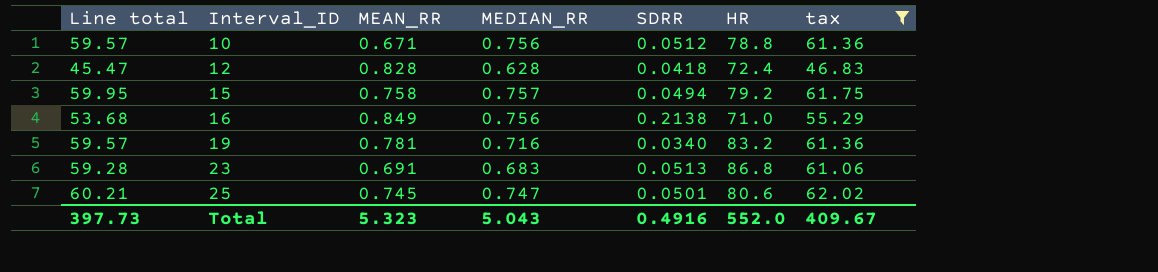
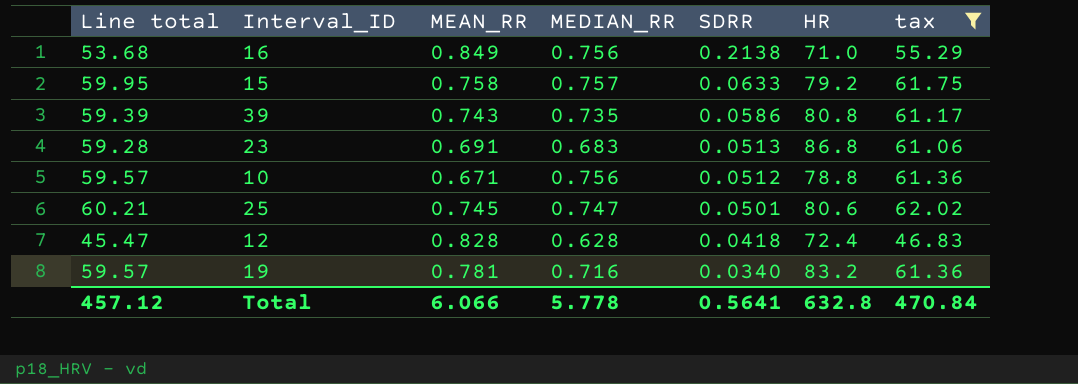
row order: Interval_ID ascending -> SDRR descending
15 | SDRR: 0.0494 -> 0.0633
row 39: none -> 59.39 | 0.743 | 0.735 | 0.0586 | 80.8 | 61.17
Total | Line total: 397.73 -> 457.12
Total | MEAN_RR: 5.323 -> 6.066
Total | MEDIAN_RR: 5.043 -> 5.778
Total | SDRR: 0.4916 -> 0.5641
Total | HR: 552.0 -> 632.8
Total | tax: 409.67 -> 470.84

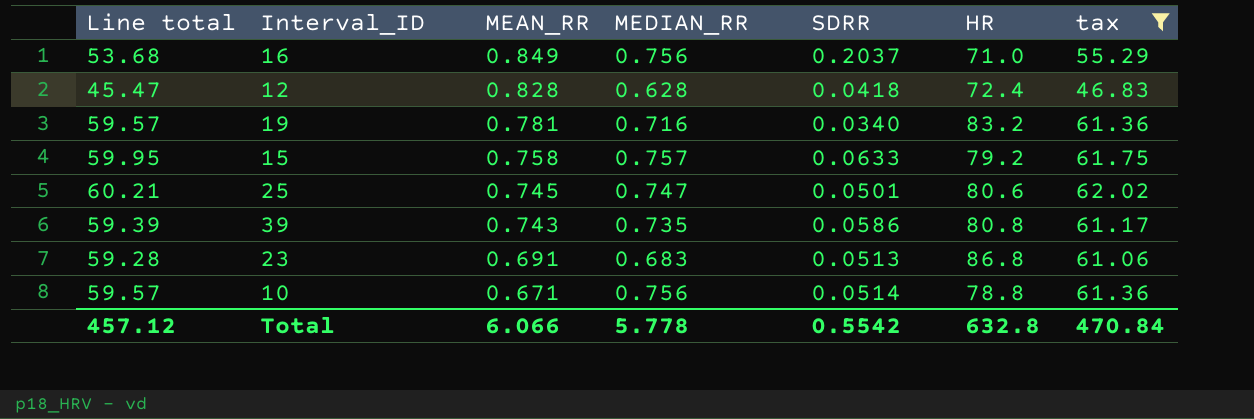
row order: SDRR descending -> MEAN_RR descending
16 | SDRR: 0.2138 -> 0.2037
10 | SDRR: 0.0512 -> 0.0514
Total | SDRR: 0.5641 -> 0.5542

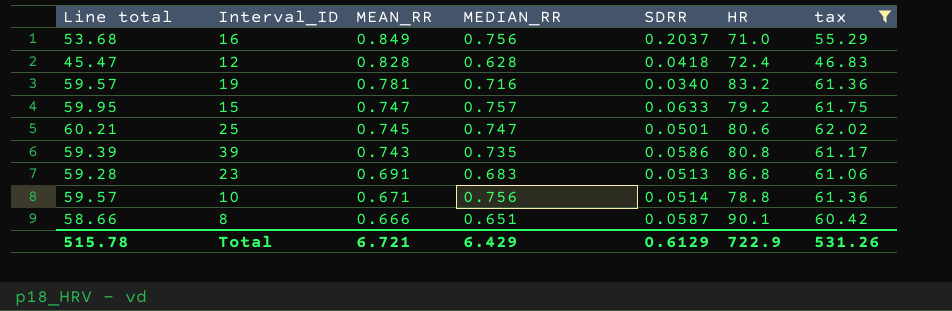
15 | MEAN_RR: 0.758 -> 0.747
row 8: none -> 58.66 | 0.666 | 0.651 | 0.0587 | 90.1 | 60.42
Total | Line total: 457.12 -> 515.78
Total | MEAN_RR: 6.066 -> 6.721
Total | MEDIAN_RR: 5.778 -> 6.429
Total | SDRR: 0.5542 -> 0.6129
Total | HR: 632.8 -> 722.9
Total | tax: 470.84 -> 531.26

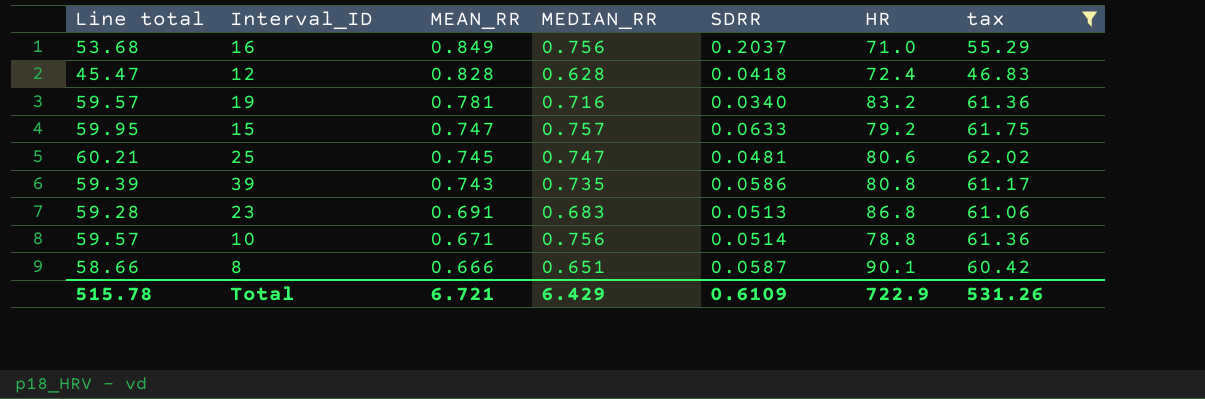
25 | SDRR: 0.0501 -> 0.0481
Total | SDRR: 0.6129 -> 0.6109

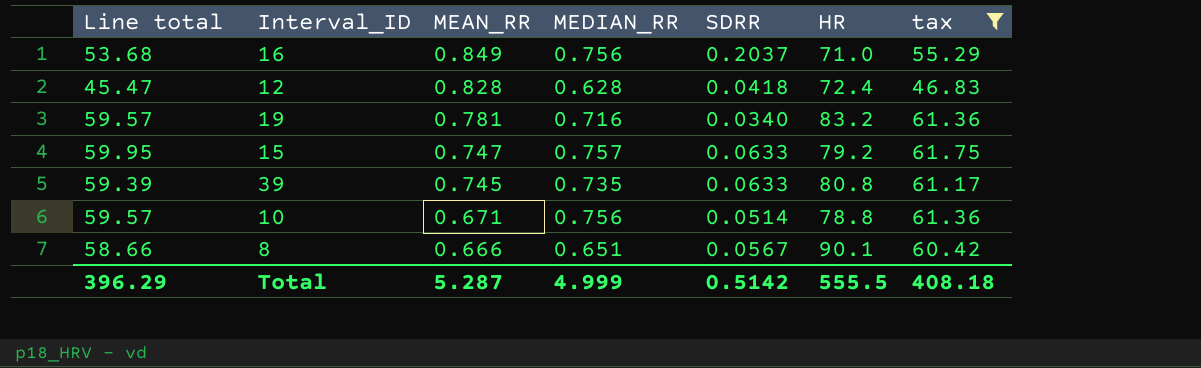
row 25: 60.21 | 0.745 | 0.747 | 0.0481 | 80.6 | 62.02 -> none
row 23: 59.28 | 0.691 | 0.683 | 0.0513 | 86.8 | 61.06 -> none
39 | MEAN_RR: 0.743 -> 0.745
39 | SDRR: 0.0586 -> 0.0633
8 | SDRR: 0.0587 -> 0.0567
Total | Line total: 515.78 -> 396.29
Total | MEAN_RR: 6.721 -> 5.287
Total | MEDIAN_RR: 6.429 -> 4.999
Total | SDRR: 0.6109 -> 0.5142
Total | HR: 722.9 -> 555.5
Total | tax: 531.26 -> 408.18

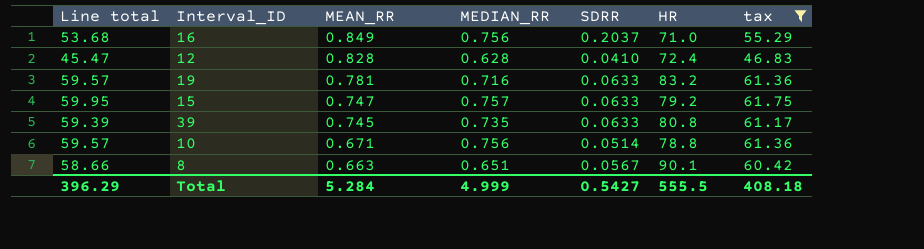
12 | SDRR: 0.0418 -> 0.0410
19 | SDRR: 0.0340 -> 0.0633
8 | MEAN_RR: 0.666 -> 0.663
Total | MEAN_RR: 5.287 -> 5.284
Total | SDRR: 0.5142 -> 0.5427

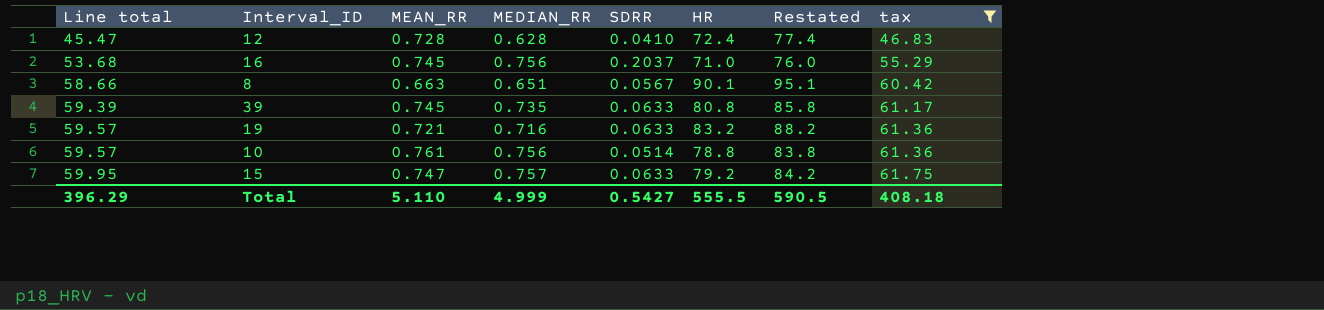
row order: MEAN_RR descending -> Line total ascending
column Restated | formula: none -> [HR] + 5
12 | MEAN_RR: 0.828 -> 0.728
16 | MEAN_RR: 0.849 -> 0.745
19 | MEAN_RR: 0.781 -> 0.721
10 | MEAN_RR: 0.671 -> 0.761
Total | MEAN_RR: 5.284 -> 5.110

